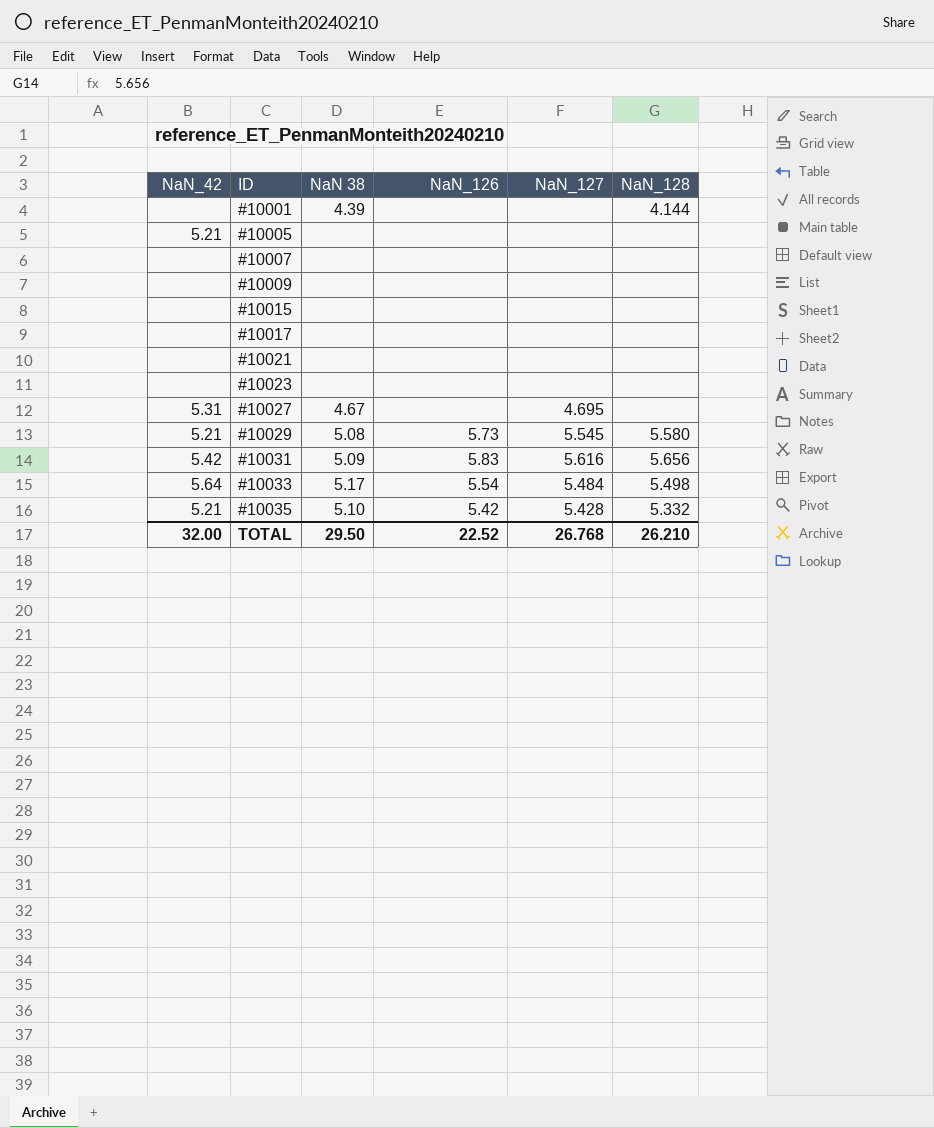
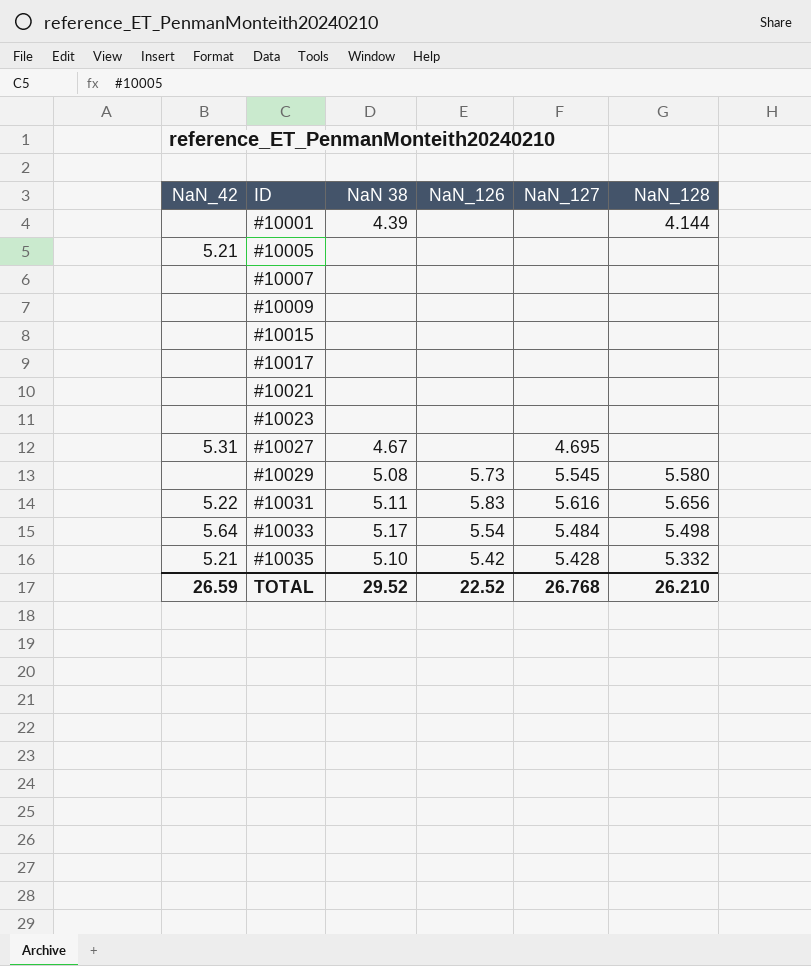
#10029 | NaN_42: 5.21 -> none
#10031 | NaN_42: 5.42 -> 5.22
#10031 | NaN 38: 5.09 -> 5.11
TOTAL | NaN_42: 32.00 -> 26.59
TOTAL | NaN 38: 29.50 -> 29.52

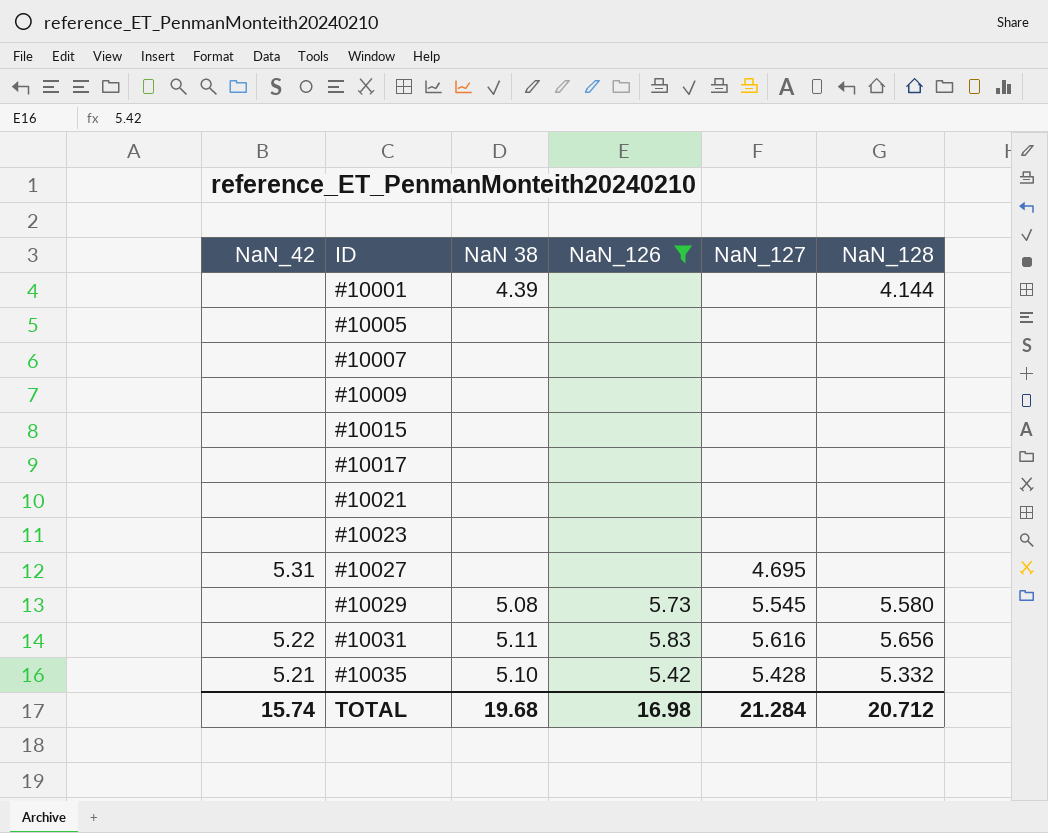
filter: none -> NaN_126 != 5.54
#10005 | NaN_42: 5.21 -> none
#10027 | NaN 38: 4.67 -> none
TOTAL | NaN_42: 26.59 -> 15.74
TOTAL | NaN 38: 29.52 -> 19.68
TOTAL | NaN_126: 22.52 -> 16.98
TOTAL | NaN_127: 26.768 -> 21.284
TOTAL | NaN_128: 26.210 -> 20.712

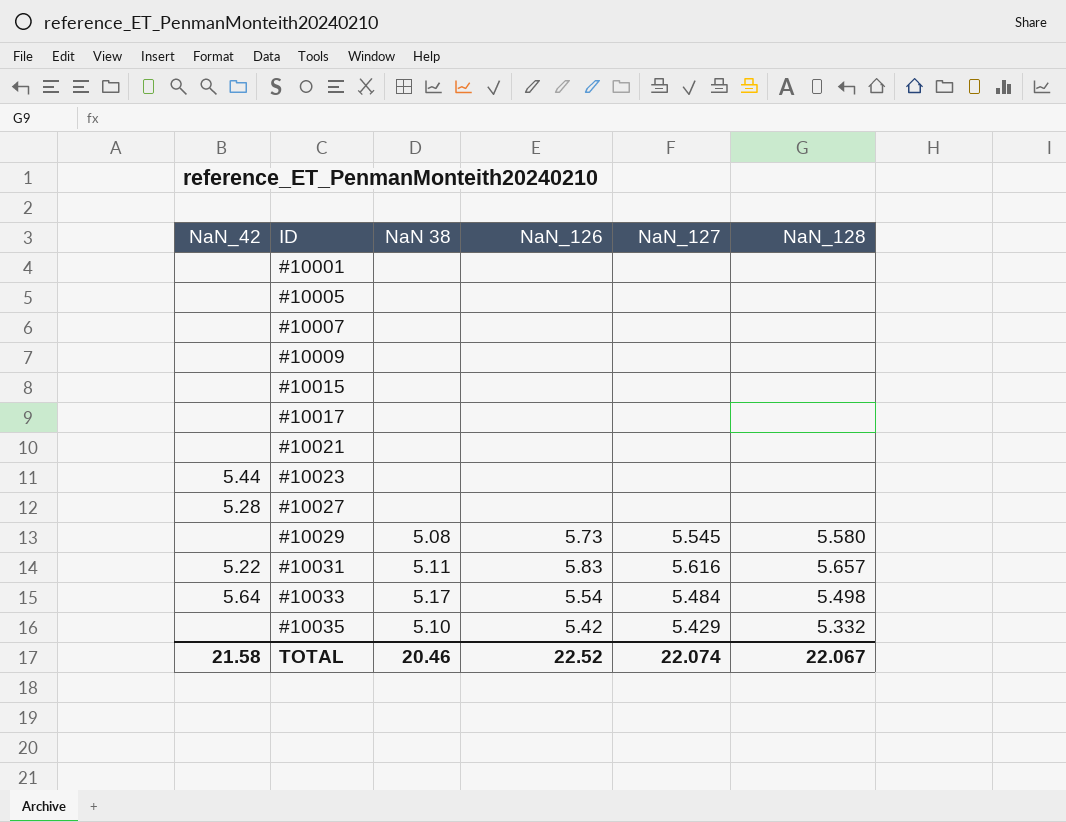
filter: NaN_126 != 5.54 -> none
#10001 | NaN 38: 4.39 -> none
#10001 | NaN_128: 4.144 -> none
#10023 | NaN_42: none -> 5.44
#10027 | NaN_42: 5.31 -> 5.28
#10027 | NaN_127: 4.695 -> none
#10031 | NaN_128: 5.656 -> 5.657
#10035 | NaN_42: 5.21 -> none
#10035 | NaN_127: 5.428 -> 5.429
TOTAL | NaN_42: 15.74 -> 21.58
TOTAL | NaN 38: 19.68 -> 20.46
TOTAL | NaN_126: 16.98 -> 22.52
TOTAL | NaN_127: 21.284 -> 22.074
TOTAL | NaN_128: 20.712 -> 22.067

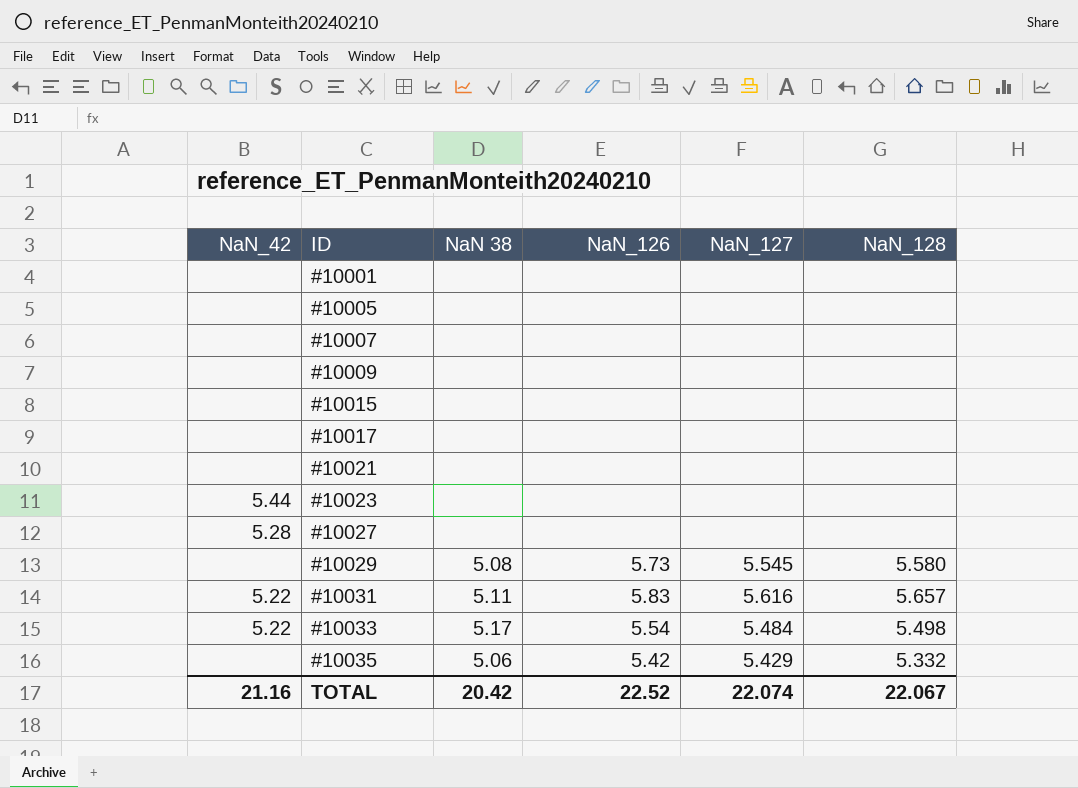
#10033 | NaN_42: 5.64 -> 5.22
#10035 | NaN 38: 5.10 -> 5.06
TOTAL | NaN_42: 21.58 -> 21.16
TOTAL | NaN 38: 20.46 -> 20.42

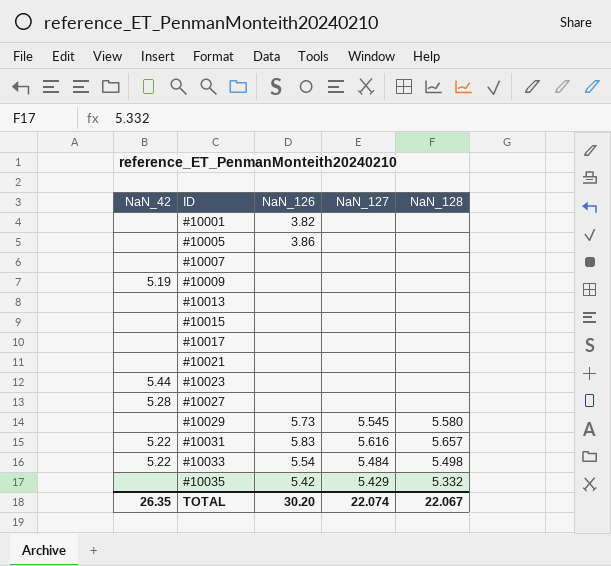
column NaN 38 | position: 3 -> none
#10001 | NaN_126: none -> 3.82
#10005 | NaN_126: none -> 3.86
#10009 | NaN_42: none -> 5.19
row #10013: none -> none | none | none | none
TOTAL | NaN_42: 21.16 -> 26.35
TOTAL | NaN_126: 22.52 -> 30.20

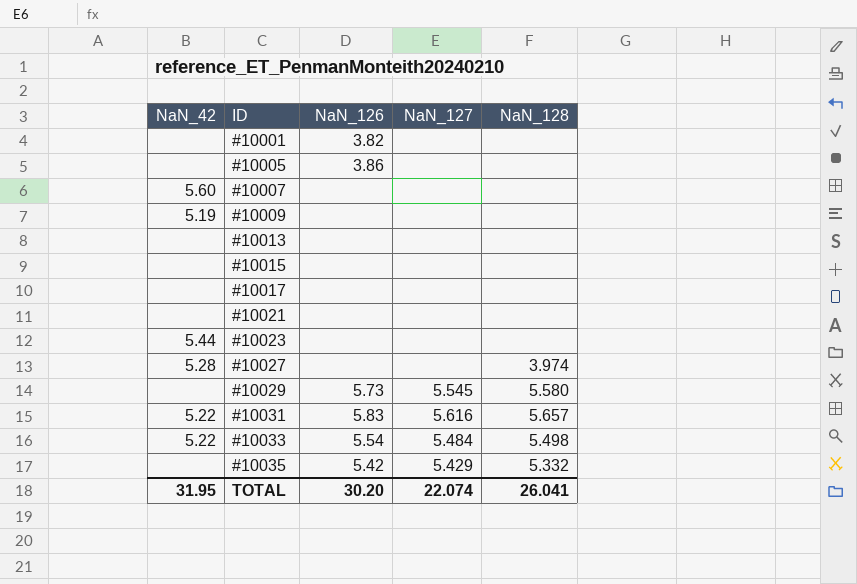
#10007 | NaN_42: none -> 5.60
#10027 | NaN_128: none -> 3.974
TOTAL | NaN_42: 26.35 -> 31.95
TOTAL | NaN_128: 22.067 -> 26.041

